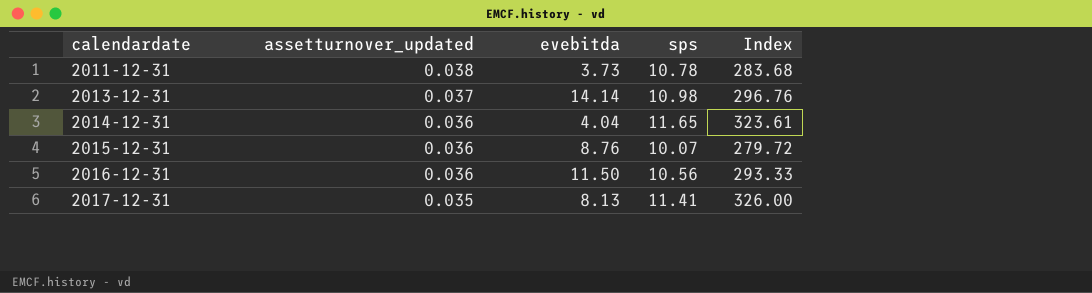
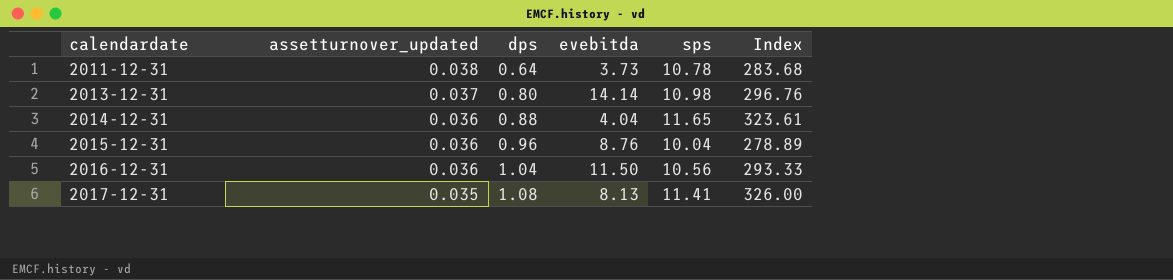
column dps | position: none -> 3
2015-12-31 | sps: 10.07 -> 10.04
2015-12-31 | Index: 279.72 -> 278.89

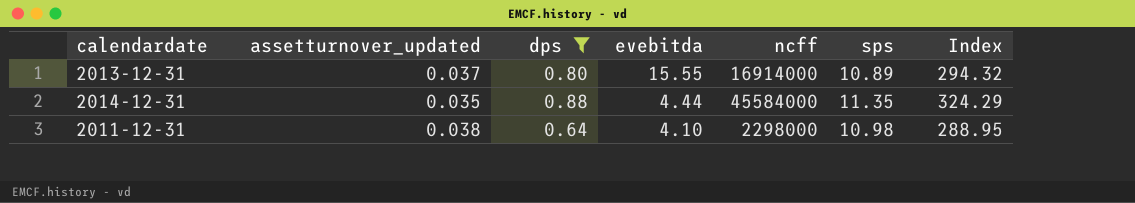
filter: none -> dps <= 0.88
row order: calendardate ascending -> evebitda descending
column ncff | position: none -> 5
2013-12-31 | evebitda: 14.14 -> 15.55
2013-12-31 | sps: 10.98 -> 10.89
2013-12-31 | Index: 296.76 -> 294.32
2014-12-31 | assetturnover_updated: 0.036 -> 0.035
2014-12-31 | evebitda: 4.04 -> 4.44
2014-12-31 | sps: 11.65 -> 11.35
2014-12-31 | Index: 323.61 -> 324.29
2011-12-31 | evebitda: 3.73 -> 4.10
2011-12-31 | sps: 10.78 -> 10.98
2011-12-31 | Index: 283.68 -> 288.95

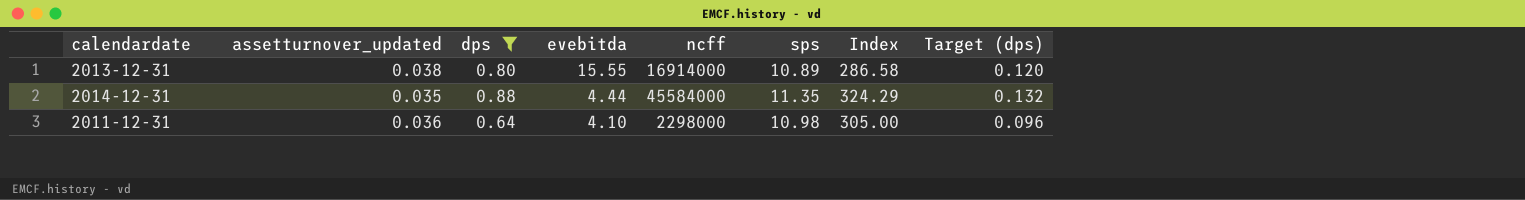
column Target (dps) | formula: none -> [dps] * 0.15
2013-12-31 | assetturnover_updated: 0.037 -> 0.038
2013-12-31 | Index: 294.32 -> 286.58
2011-12-31 | assetturnover_updated: 0.038 -> 0.036
2011-12-31 | Index: 288.95 -> 305.00

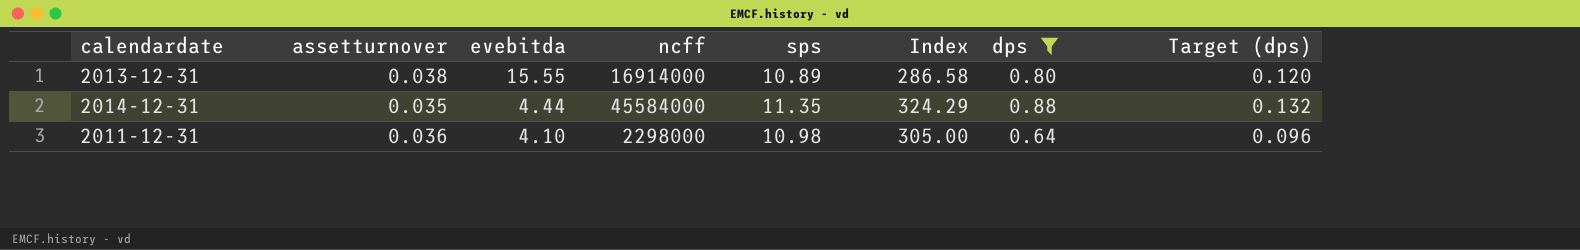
column name: assetturnover_updated -> assetturnover
column dps | position: 3 -> 7

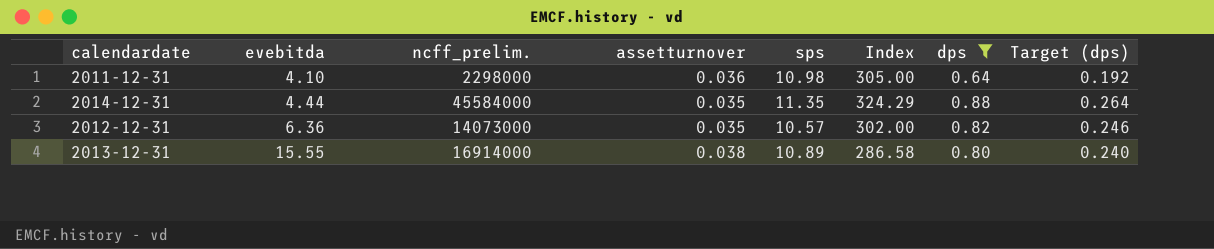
row order: evebitda descending -> evebitda ascending
column name: ncff -> ncff_prelim.
column assetturnover | position: 2 -> 4
column Target (dps) | formula: [dps] * 0.15 -> [dps] * 0.3
row 2012-12-31: none -> 6.36 | 14073000 | 0.035 | 10.57 | 302.00 | 0.82 | 0.246

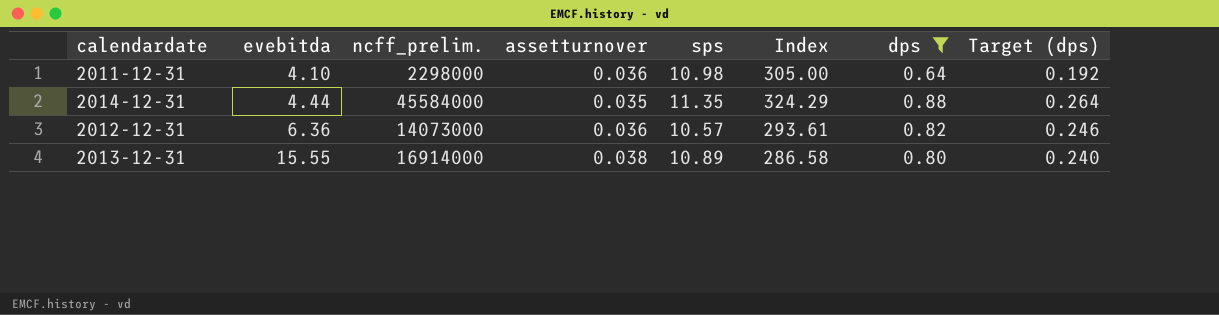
2012-12-31 | assetturnover: 0.035 -> 0.036
2012-12-31 | Index: 302.00 -> 293.61

